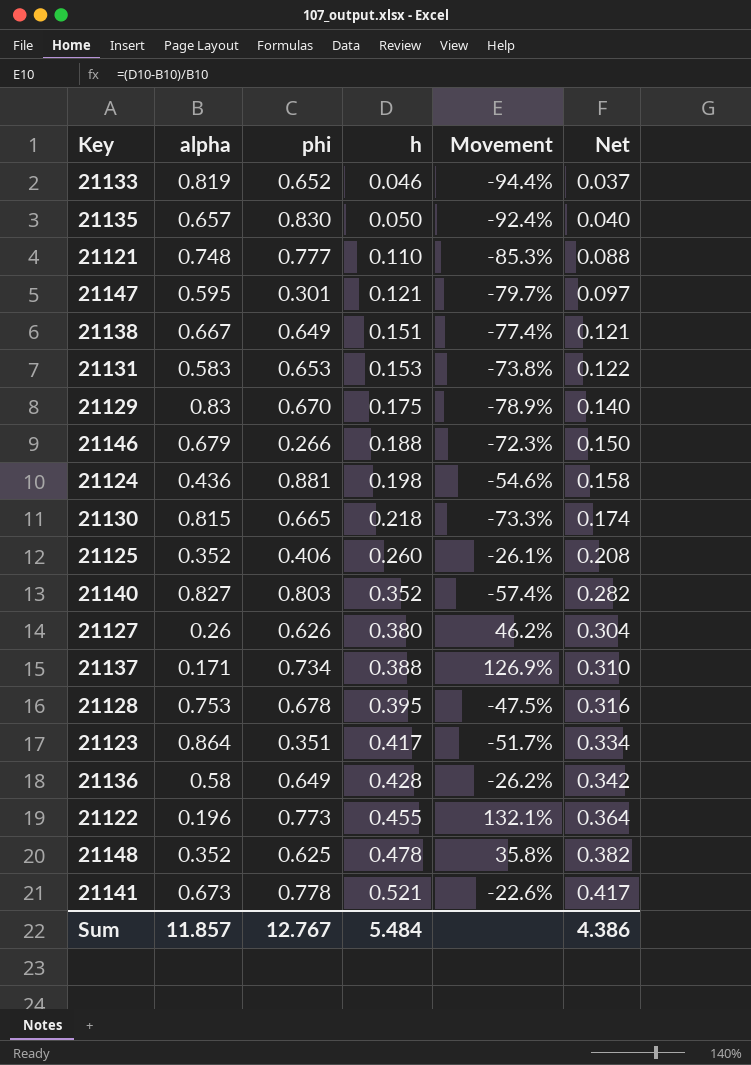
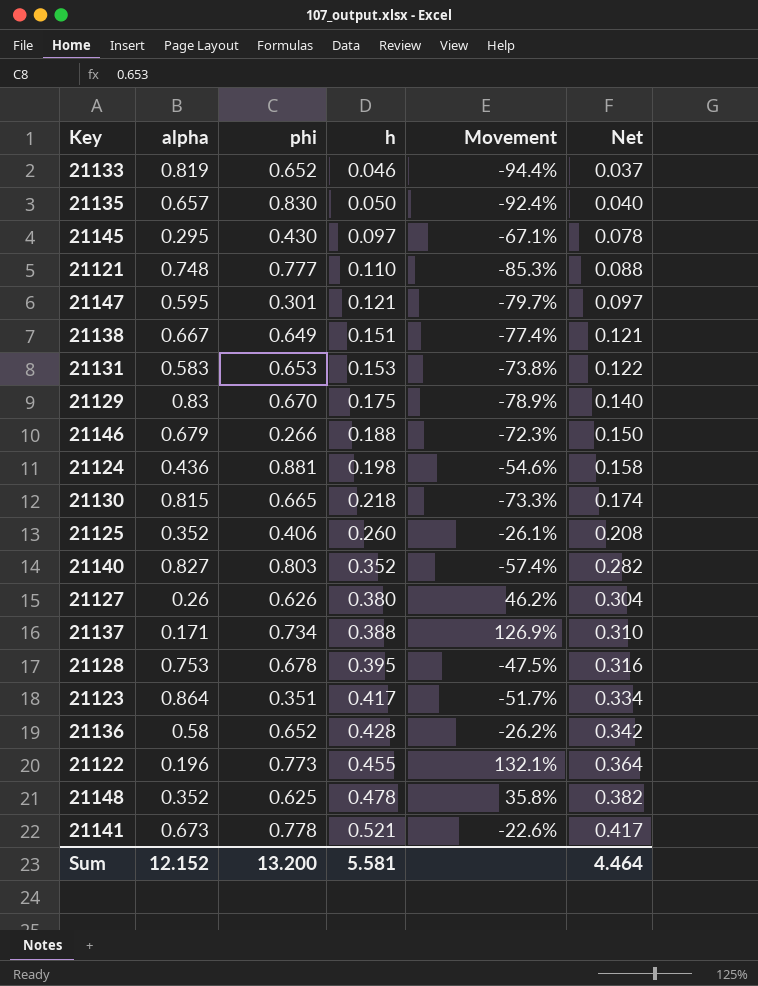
row 21145: none -> 0.295 | 0.430 | 0.097 | -67.1% | 0.078
21136 | phi: 0.649 -> 0.652
Sum | alpha: 11.857 -> 12.152
Sum | phi: 12.767 -> 13.200
Sum | h: 5.484 -> 5.581
Sum | Net: 4.386 -> 4.464

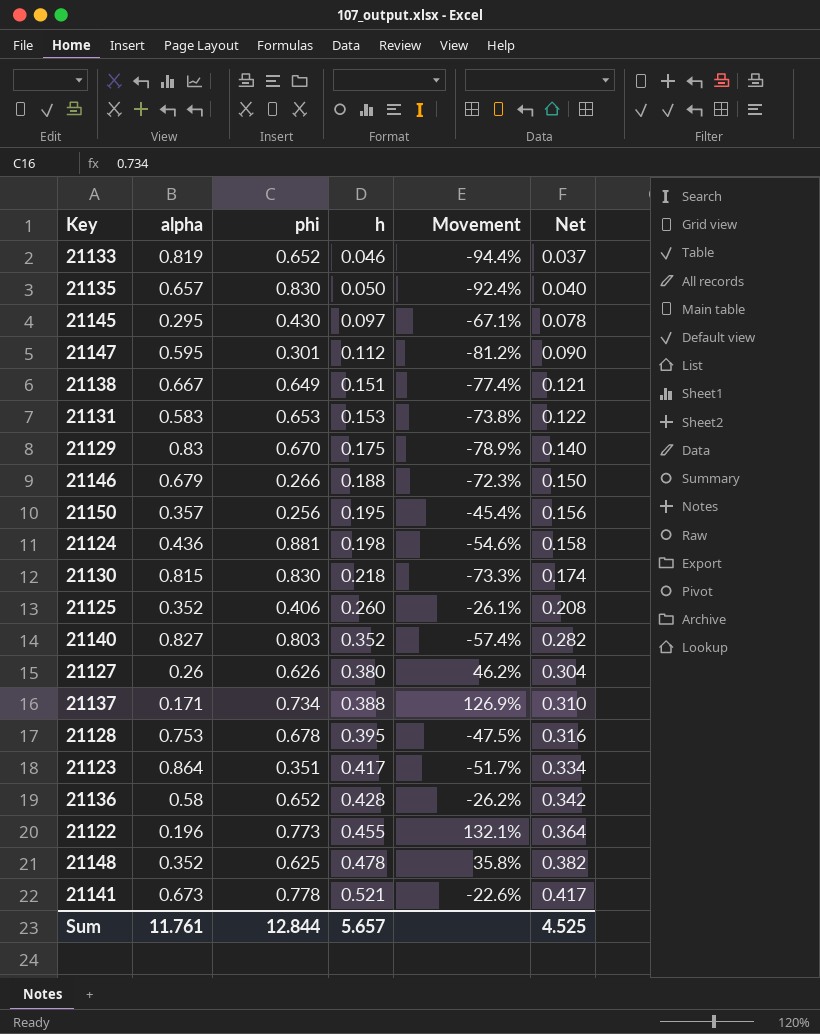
row 21121: 0.748 | 0.777 | 0.110 | -85.3% | 0.088 -> none
21147 | h: 0.121 -> 0.112
21147 | Movement: -79.7% -> -81.2%
21147 | Net: 0.097 -> 0.090
row 21150: none -> 0.357 | 0.256 | 0.195 | -45.4% | 0.156
21130 | phi: 0.665 -> 0.830
Sum | alpha: 12.152 -> 11.761
Sum | phi: 13.200 -> 12.844
Sum | h: 5.581 -> 5.657
Sum | Net: 4.464 -> 4.525

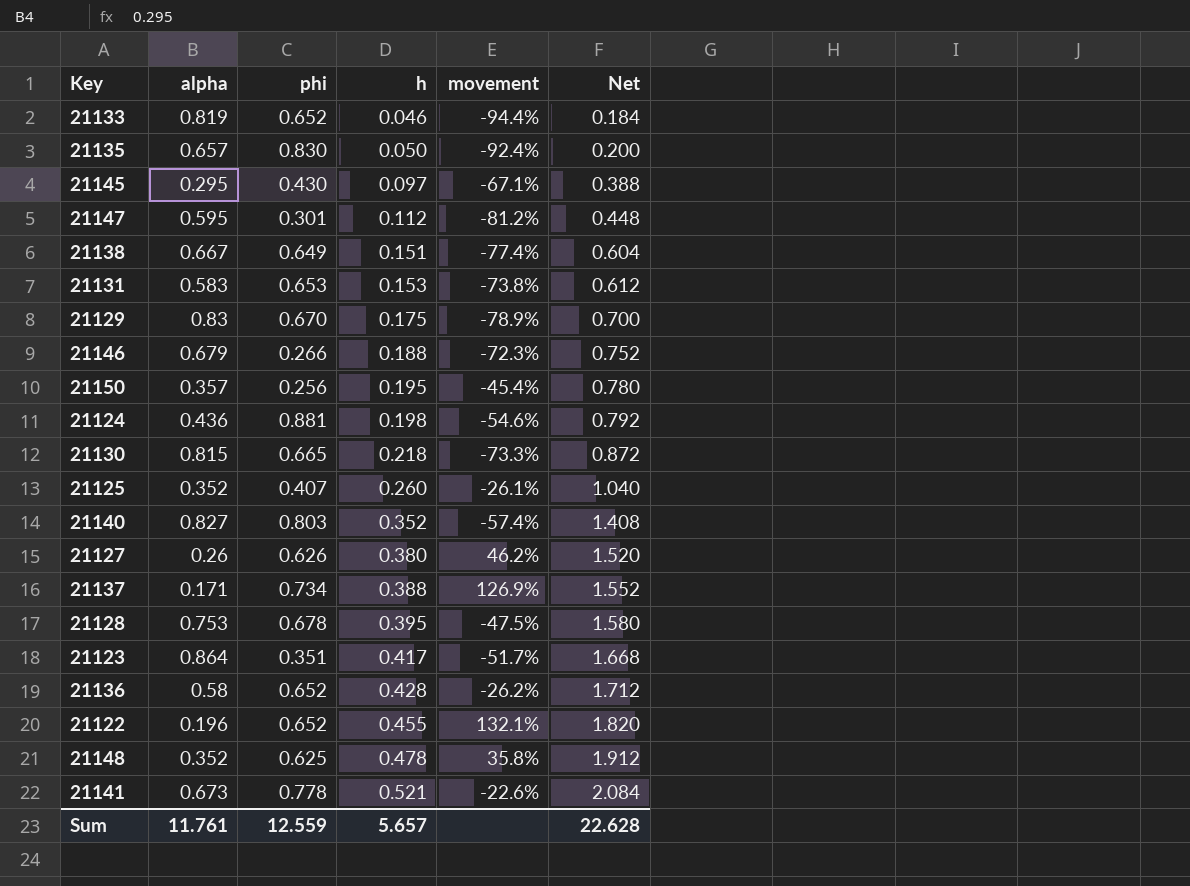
column name: Movement -> movement
column Net | formula: [h] * 0.8 -> [h] * 4
21130 | phi: 0.830 -> 0.665
21125 | phi: 0.406 -> 0.407
21122 | phi: 0.773 -> 0.652
Sum | phi: 12.844 -> 12.559
Sum | Net: 4.525 -> 22.628

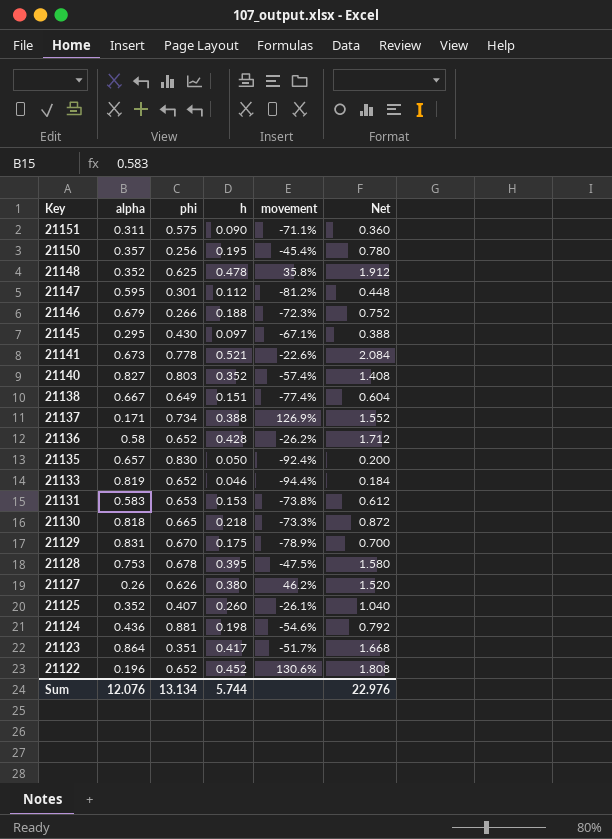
row order: h ascending -> Key descending
row 21151: none -> 0.311 | 0.575 | 0.090 | -71.1% | 0.360
21130 | alpha: 0.815 -> 0.818
21129 | alpha: 0.83 -> 0.831
21122 | h: 0.455 -> 0.452
21122 | movement: 132.1% -> 130.6%
21122 | Net: 1.820 -> 1.808
Sum | alpha: 11.761 -> 12.076
Sum | phi: 12.559 -> 13.134
Sum | h: 5.657 -> 5.744
Sum | Net: 22.628 -> 22.976

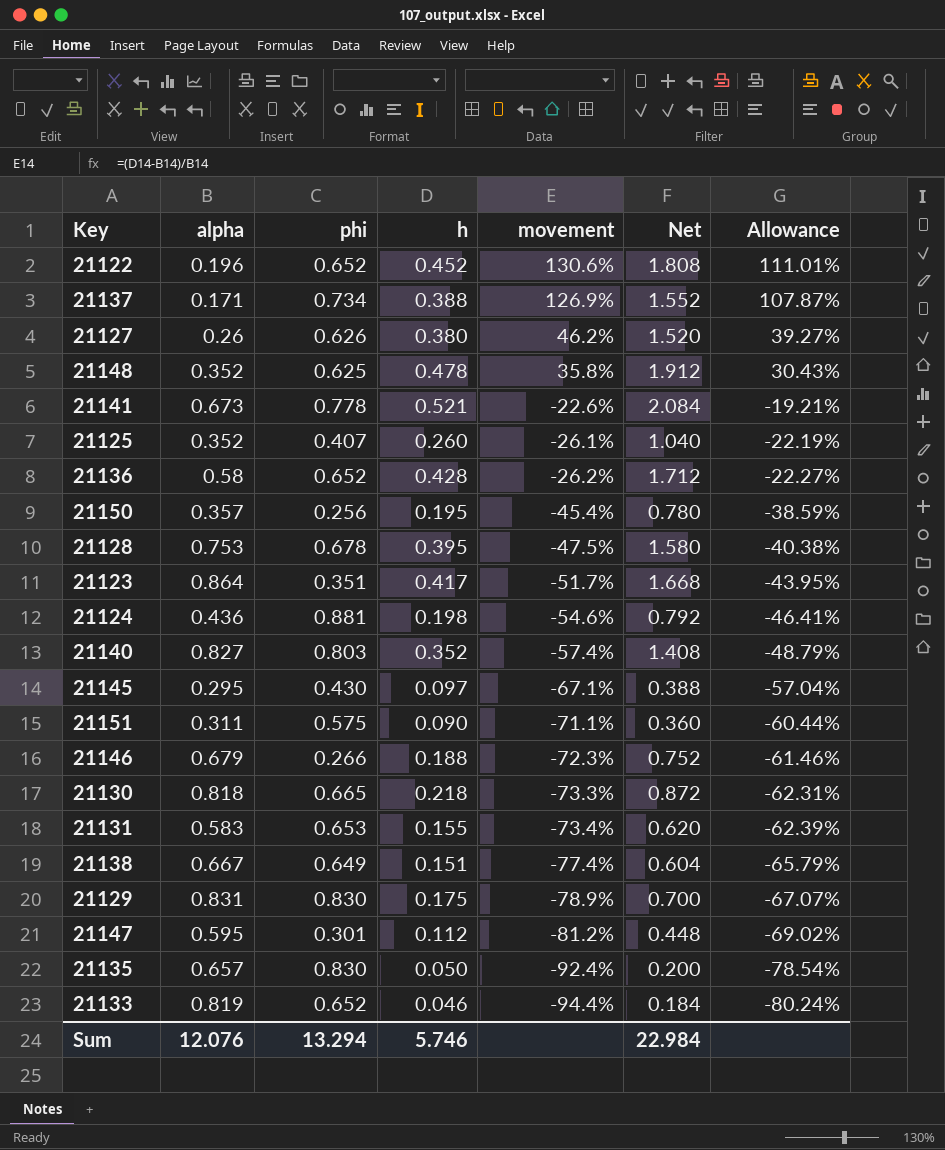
row order: Key descending -> movement descending
column Allowance | formula: none -> [movement] * 0.85
21131 | h: 0.153 -> 0.155
21131 | movement: -73.8% -> -73.4%
21131 | Net: 0.612 -> 0.620
21129 | phi: 0.670 -> 0.830
Sum | phi: 13.134 -> 13.294
Sum | h: 5.744 -> 5.746
Sum | Net: 22.976 -> 22.984

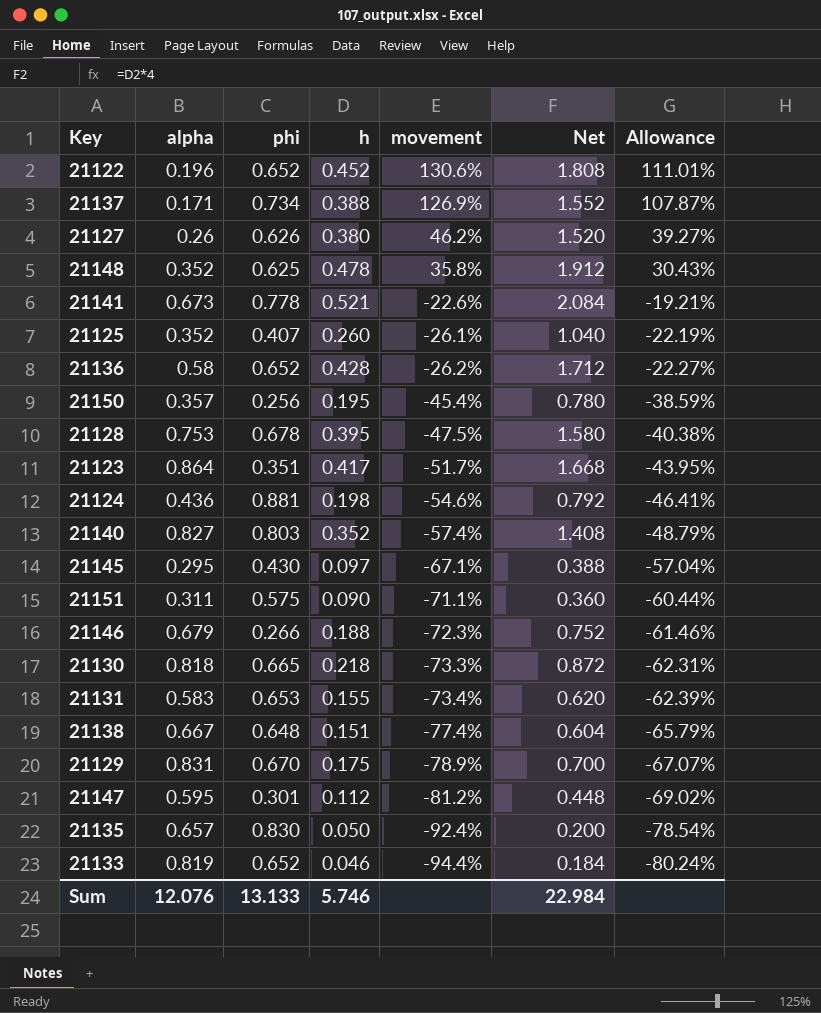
21138 | phi: 0.649 -> 0.648
21129 | phi: 0.830 -> 0.670
Sum | phi: 13.294 -> 13.133

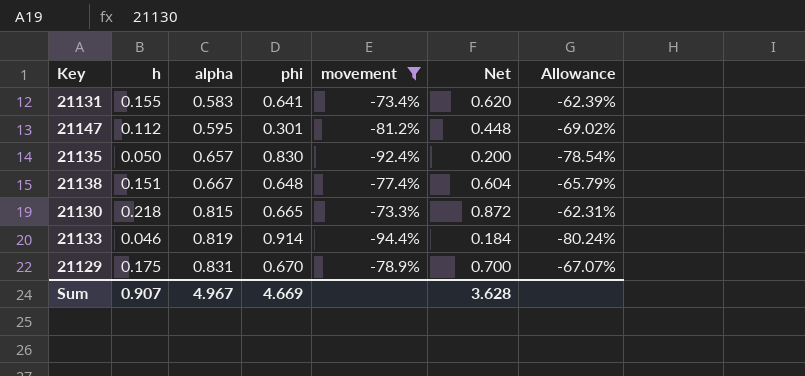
filter: none -> movement <= -73.3%
row order: movement descending -> alpha ascending
column h | position: 4 -> 2
21131 | phi: 0.653 -> 0.641
21130 | alpha: 0.818 -> 0.815
21133 | phi: 0.652 -> 0.914
Sum | h: 5.746 -> 0.907
Sum | alpha: 12.076 -> 4.967
Sum | phi: 13.133 -> 4.669
Sum | Net: 22.984 -> 3.628

